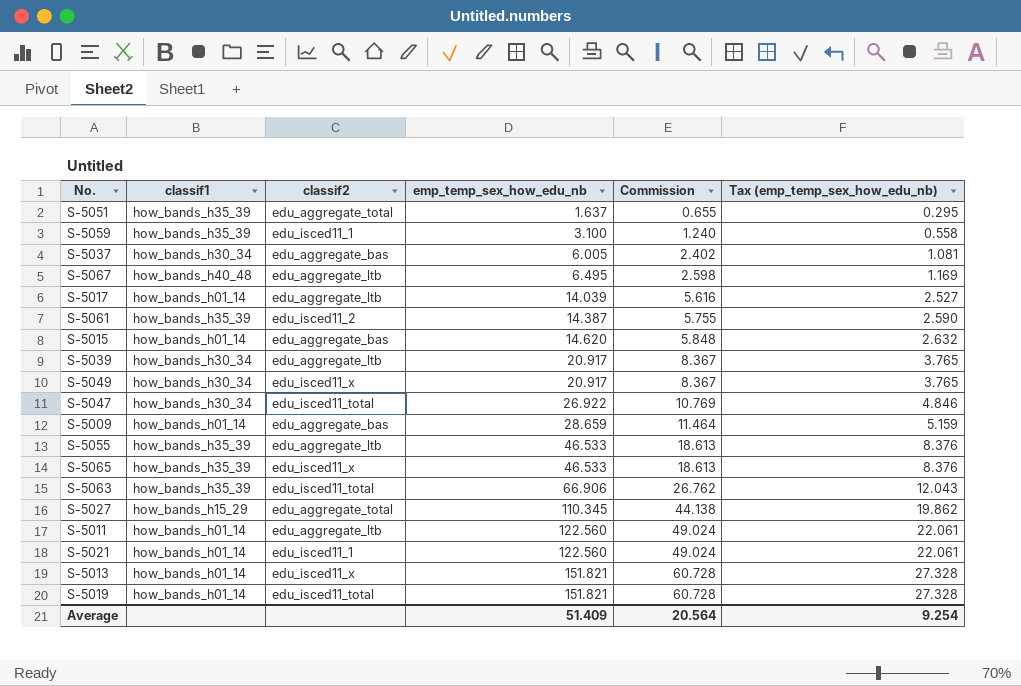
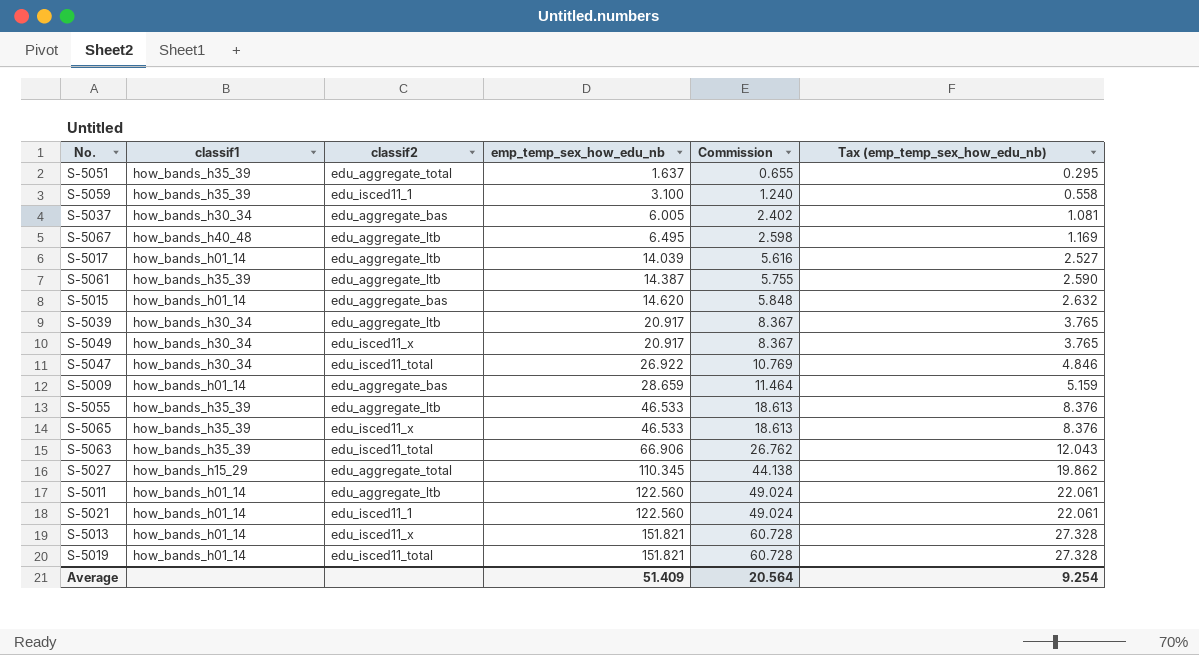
S-5061 | classif2: edu_isced11_2 -> edu_aggregate_ltb

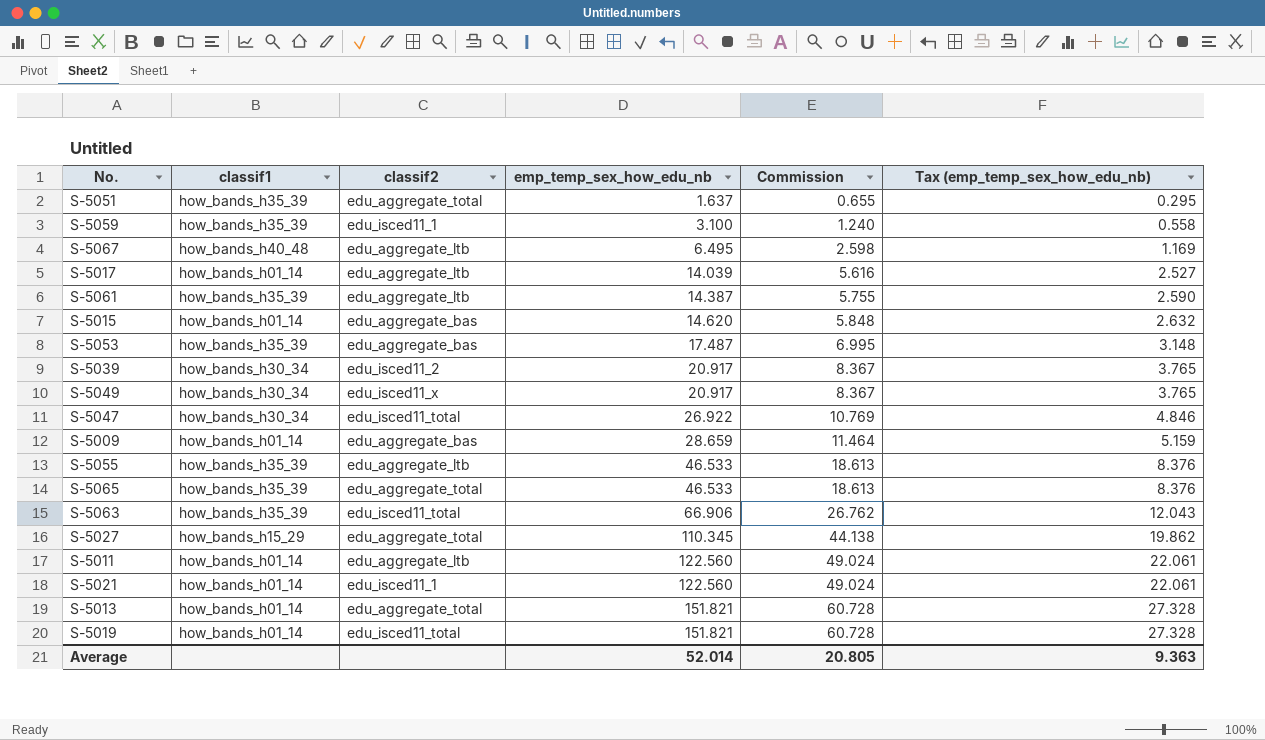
row S-5037: how_bands_h30_34 | edu_aggregate_bas | 6.005 | 2.402 | 1.081 -> none
row S-5053: none -> how_bands_h35_39 | edu_aggregate_bas | 17.487 | 6.995 | 3.148
S-5039 | classif2: edu_aggregate_ltb -> edu_isced11_2
S-5065 | classif2: edu_isced11_x -> edu_aggregate_total
S-5013 | classif2: edu_isced11_x -> edu_aggregate_total
Average | emp_temp_sex_how_edu_nb: 51.409 -> 52.014
Average | Commission: 20.564 -> 20.805
Average | Tax (emp_temp_sex_how_edu_nb): 9.254 -> 9.363

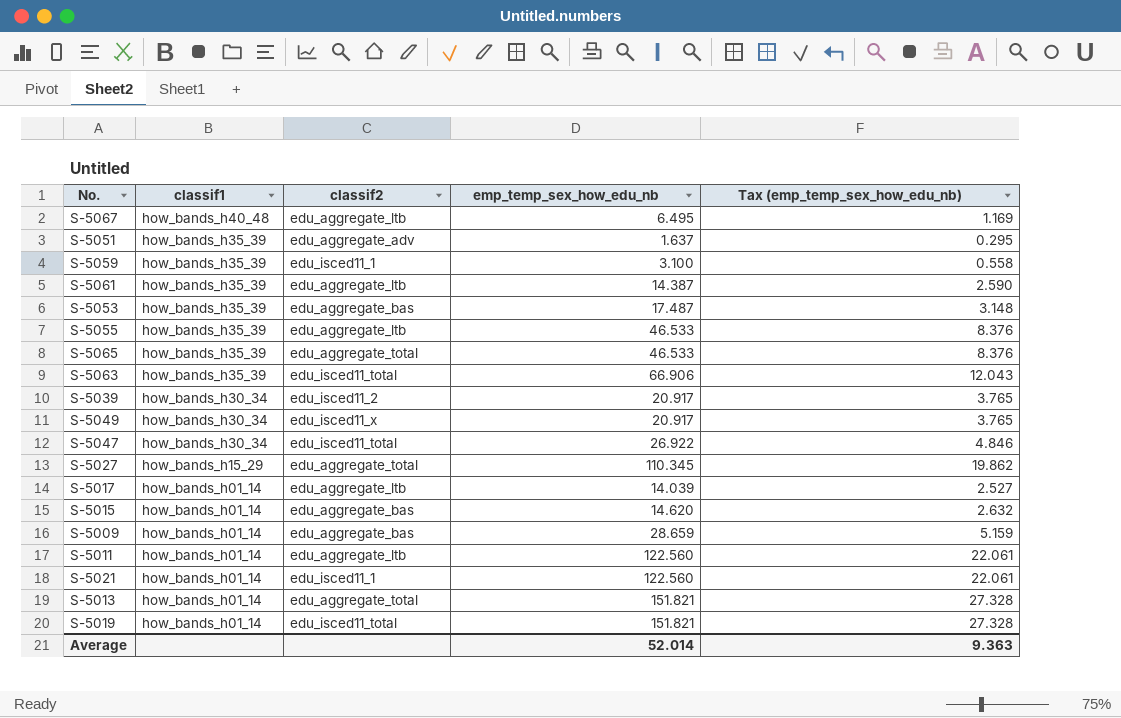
row order: emp_temp_sex_how_edu_nb ascending -> classif1 descending
column Commission | formula: [emp_temp_sex_how_edu_nb] * 0.4 -> none
S-5051 | classif2: edu_aggregate_total -> edu_aggregate_adv

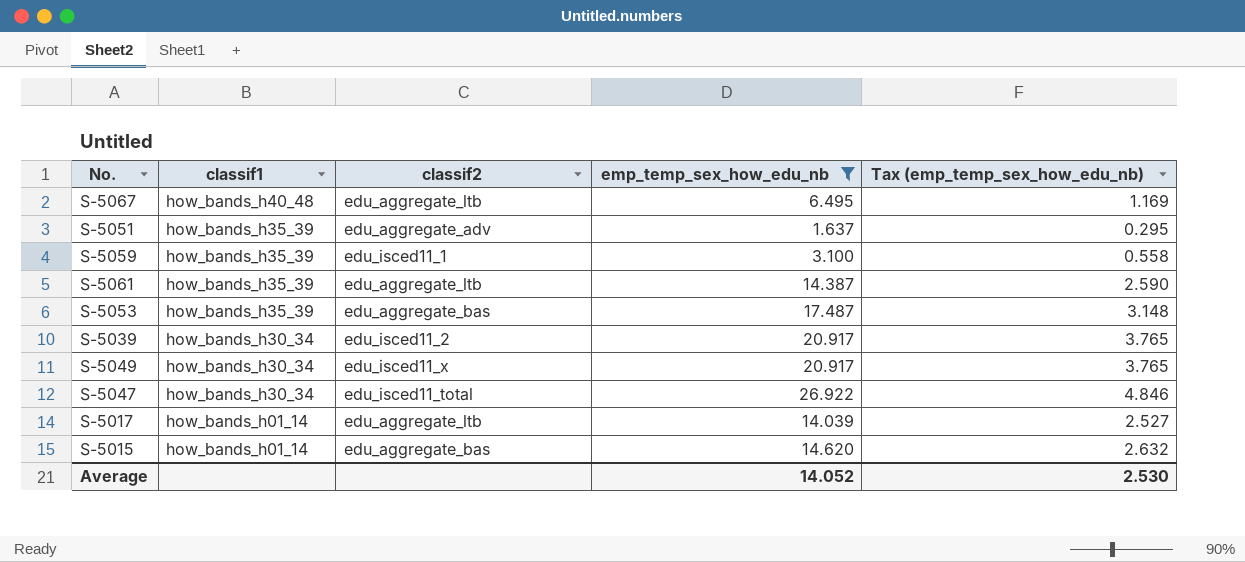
filter: none -> emp_temp_sex_how_edu_nb <= 26.922
Average | emp_temp_sex_how_edu_nb: 52.014 -> 14.052
Average | Tax (emp_temp_sex_how_edu_nb): 9.363 -> 2.530

